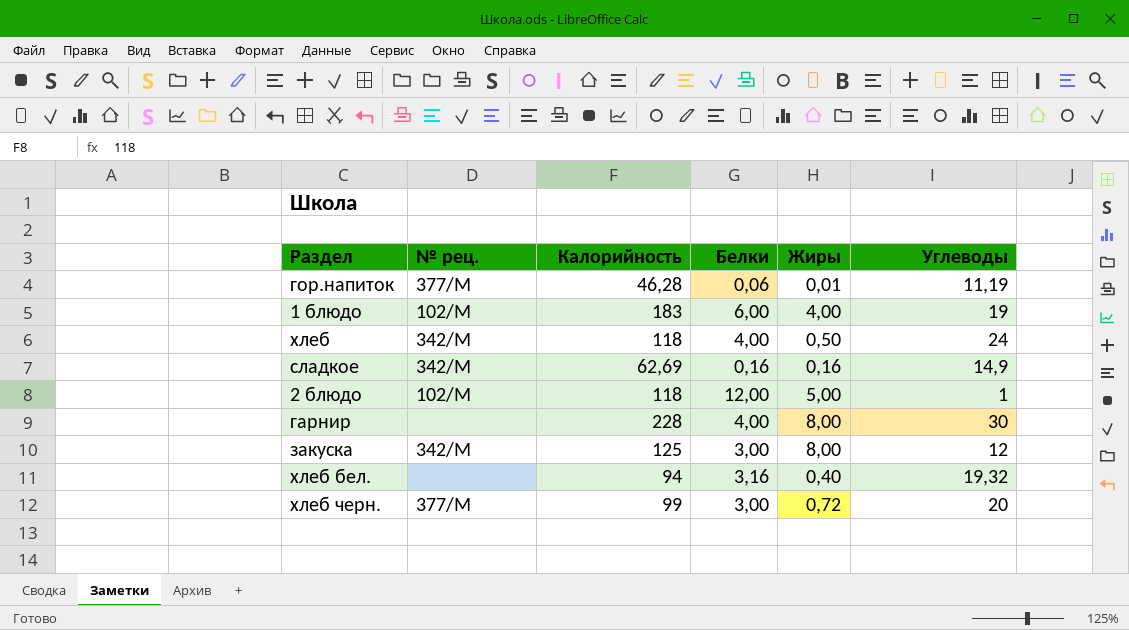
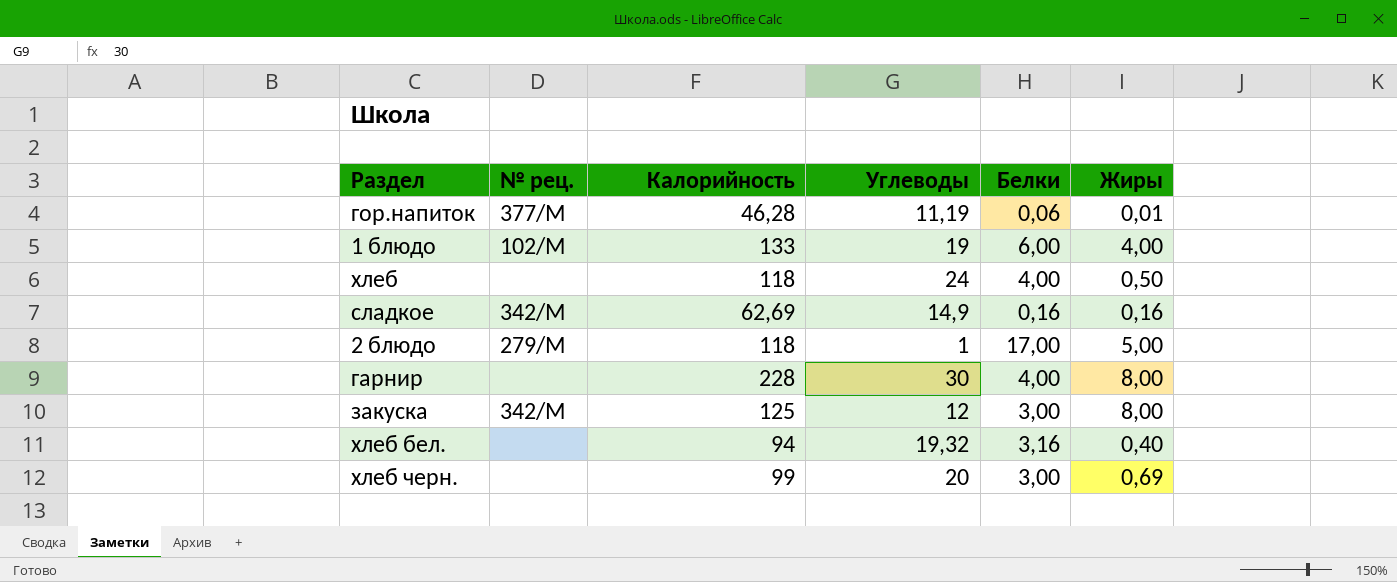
column Углеводы | position: 6 -> 4
1 блюдо | Калорийность: 183 -> 133
хлеб | № рец.: 342/М -> none
2 блюдо | № рец.: 102/М -> 279/М
2 блюдо | Белки: 12,00 -> 17,00
хлеб черн. | № рец.: 377/М -> none
хлеб черн. | Жиры: 0,72 -> 0,69

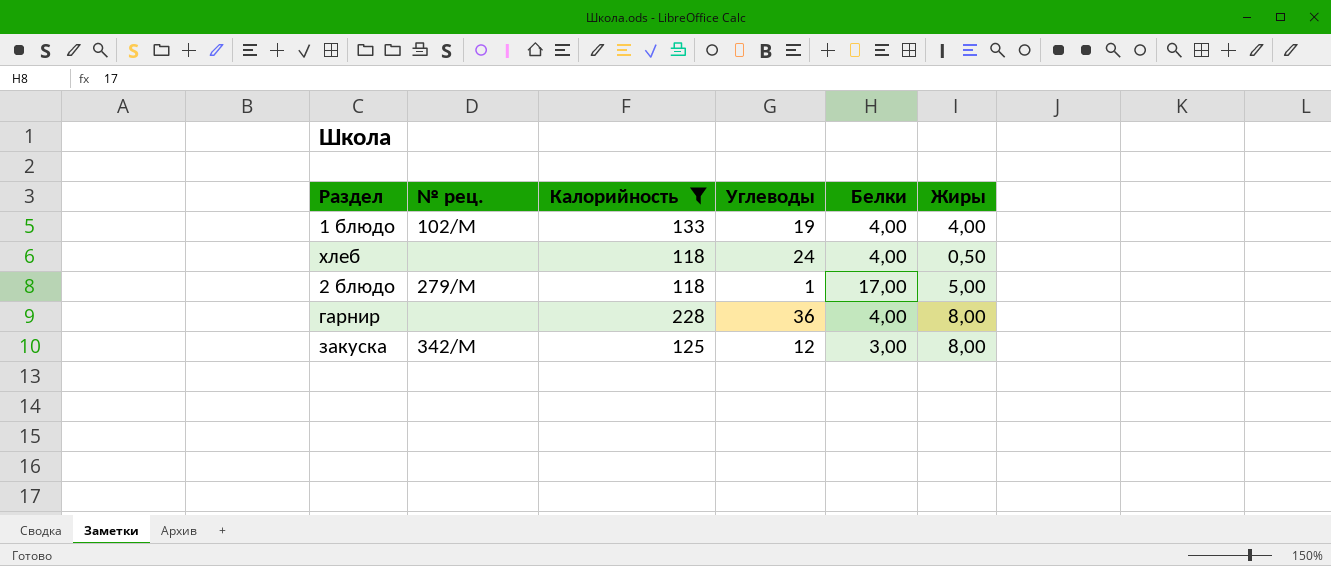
filter: none -> Калорийность >= 118
1 блюдо | Белки: 6,00 -> 4,00
гарнир | Углеводы: 30 -> 36

